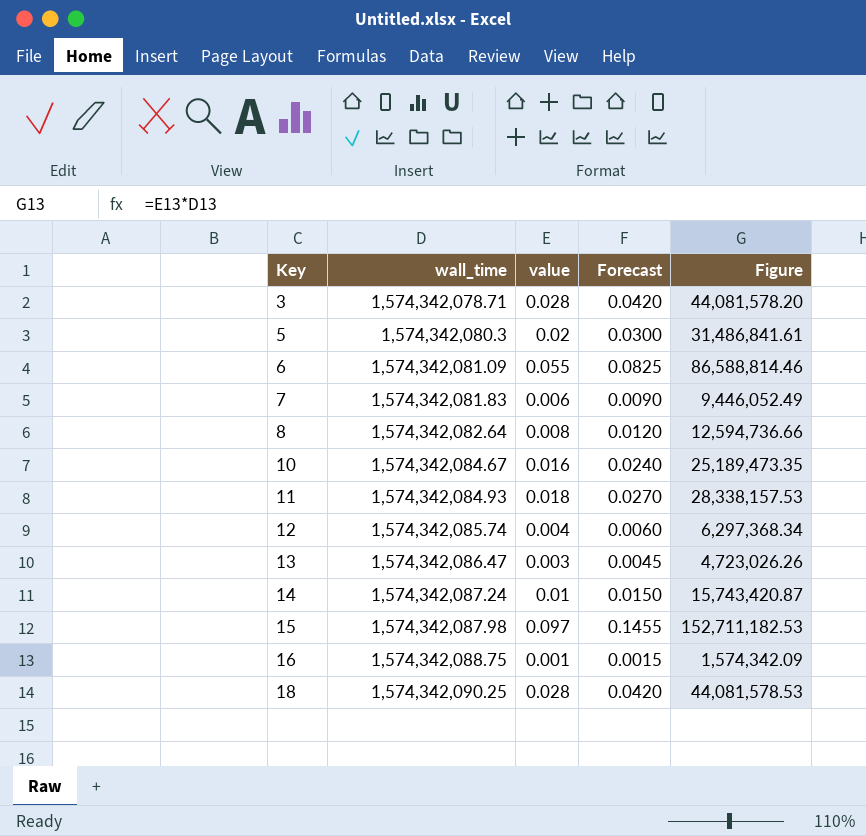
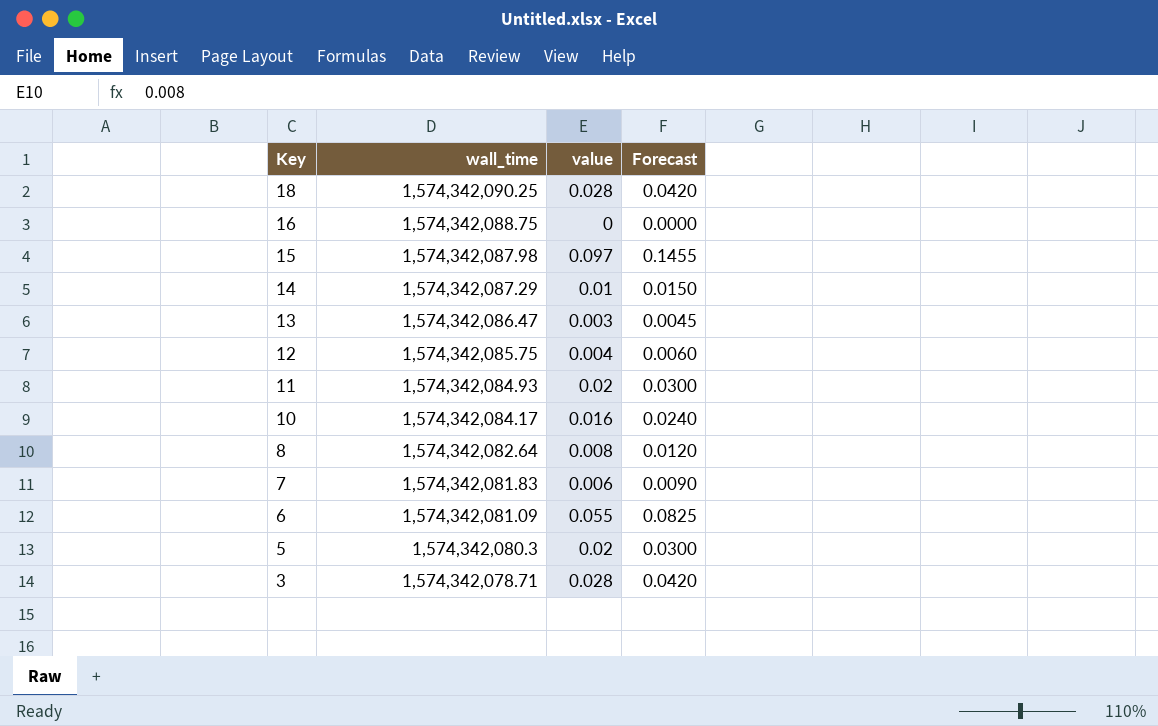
row order: Key ascending -> Key descending
column Figure | formula: [wall_time] * [value] -> none
16 | value: 0.001 -> 0
16 | Forecast: 0.0015 -> 0.0000
14 | wall_time: 1,574,342,087.24 -> 1,574,342,087.29
12 | wall_time: 1,574,342,085.74 -> 1,574,342,085.75
11 | value: 0.018 -> 0.02
11 | Forecast: 0.0270 -> 0.0300
10 | wall_time: 1,574,342,084.67 -> 1,574,342,084.17

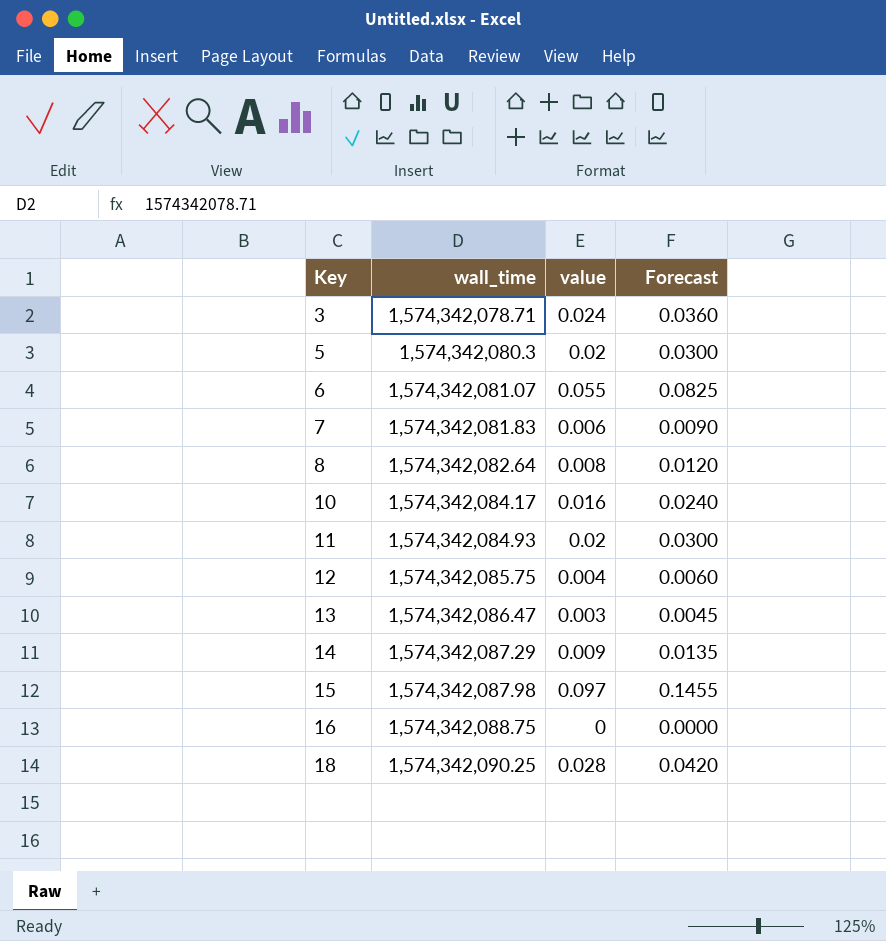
row order: Key descending -> Key ascending
3 | value: 0.028 -> 0.024
3 | Forecast: 0.0420 -> 0.0360
6 | wall_time: 1,574,342,081.09 -> 1,574,342,081.07
14 | value: 0.01 -> 0.009
14 | Forecast: 0.0150 -> 0.0135

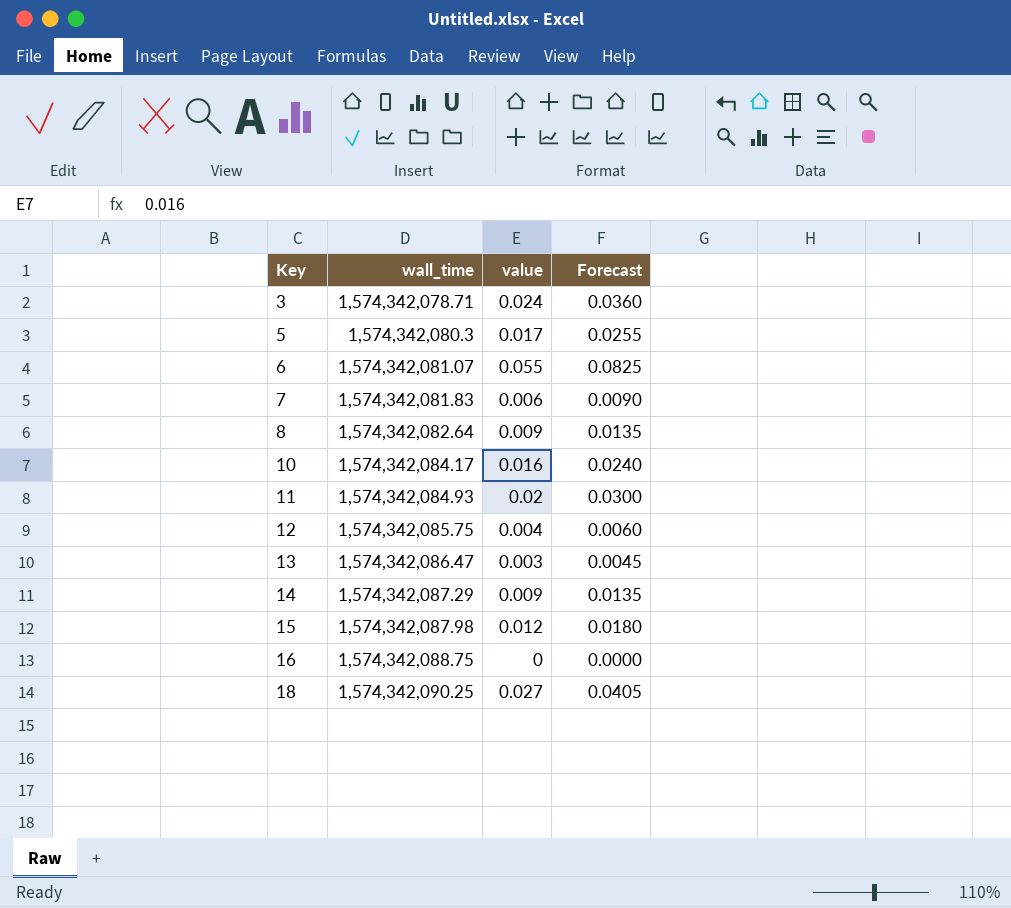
5 | value: 0.02 -> 0.017
5 | Forecast: 0.0300 -> 0.0255
8 | value: 0.008 -> 0.009
8 | Forecast: 0.0120 -> 0.0135
15 | value: 0.097 -> 0.012
15 | Forecast: 0.1455 -> 0.0180
18 | value: 0.028 -> 0.027
18 | Forecast: 0.0420 -> 0.0405

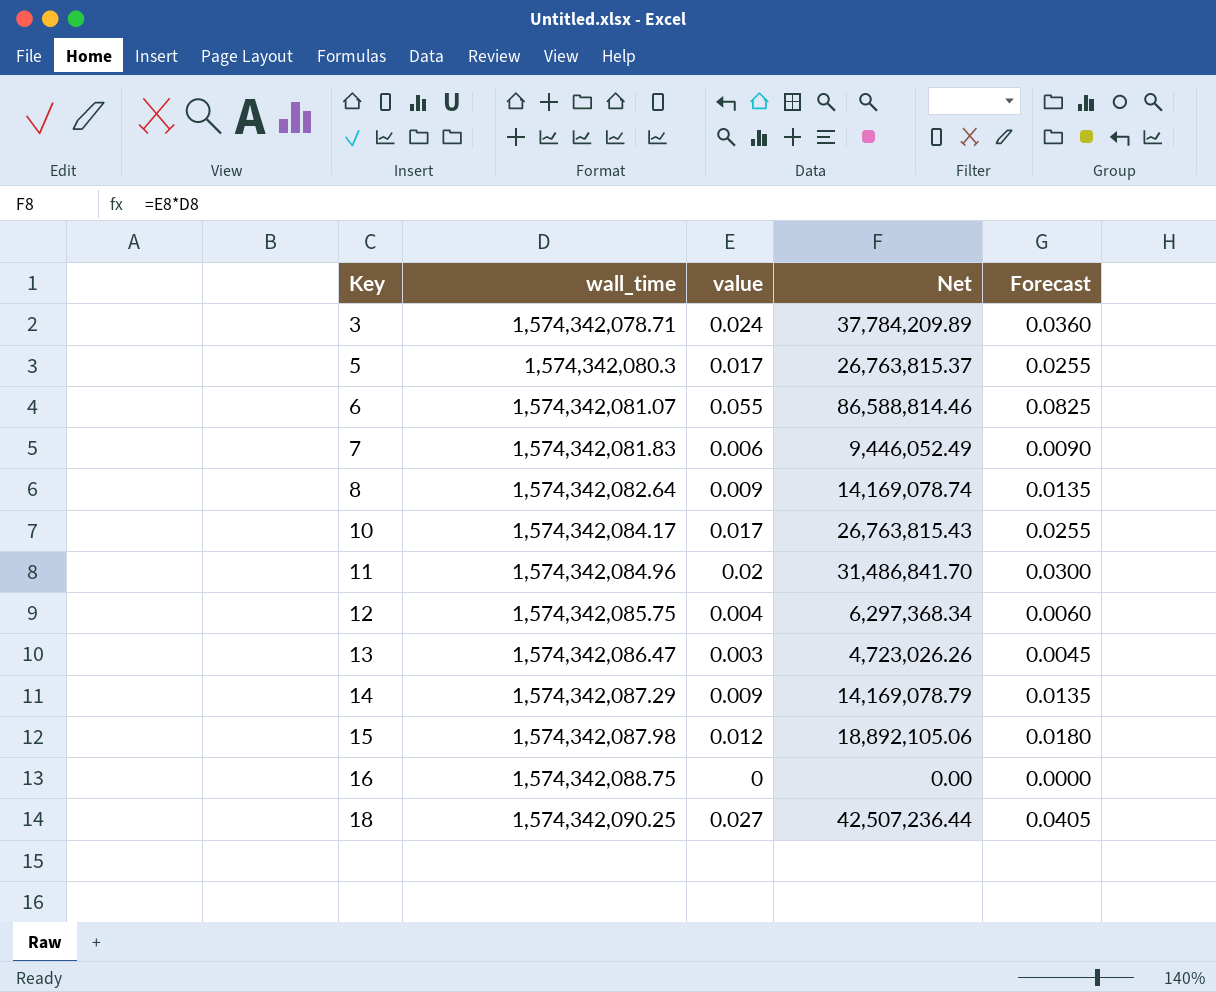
column Net | formula: none -> [wall_time] * [value]
10 | value: 0.016 -> 0.017
10 | Forecast: 0.0240 -> 0.0255
11 | wall_time: 1,574,342,084.93 -> 1,574,342,084.96

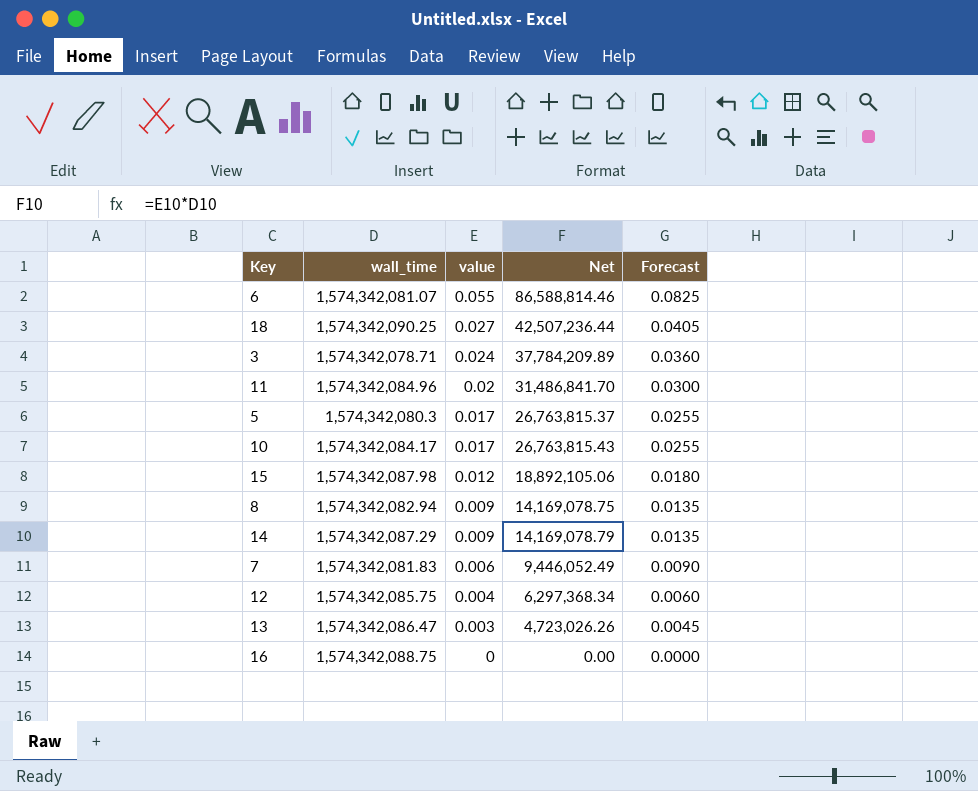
row order: Key ascending -> value descending
8 | wall_time: 1,574,342,082.64 -> 1,574,342,082.94
8 | Net: 14,169,078.74 -> 14,169,078.75

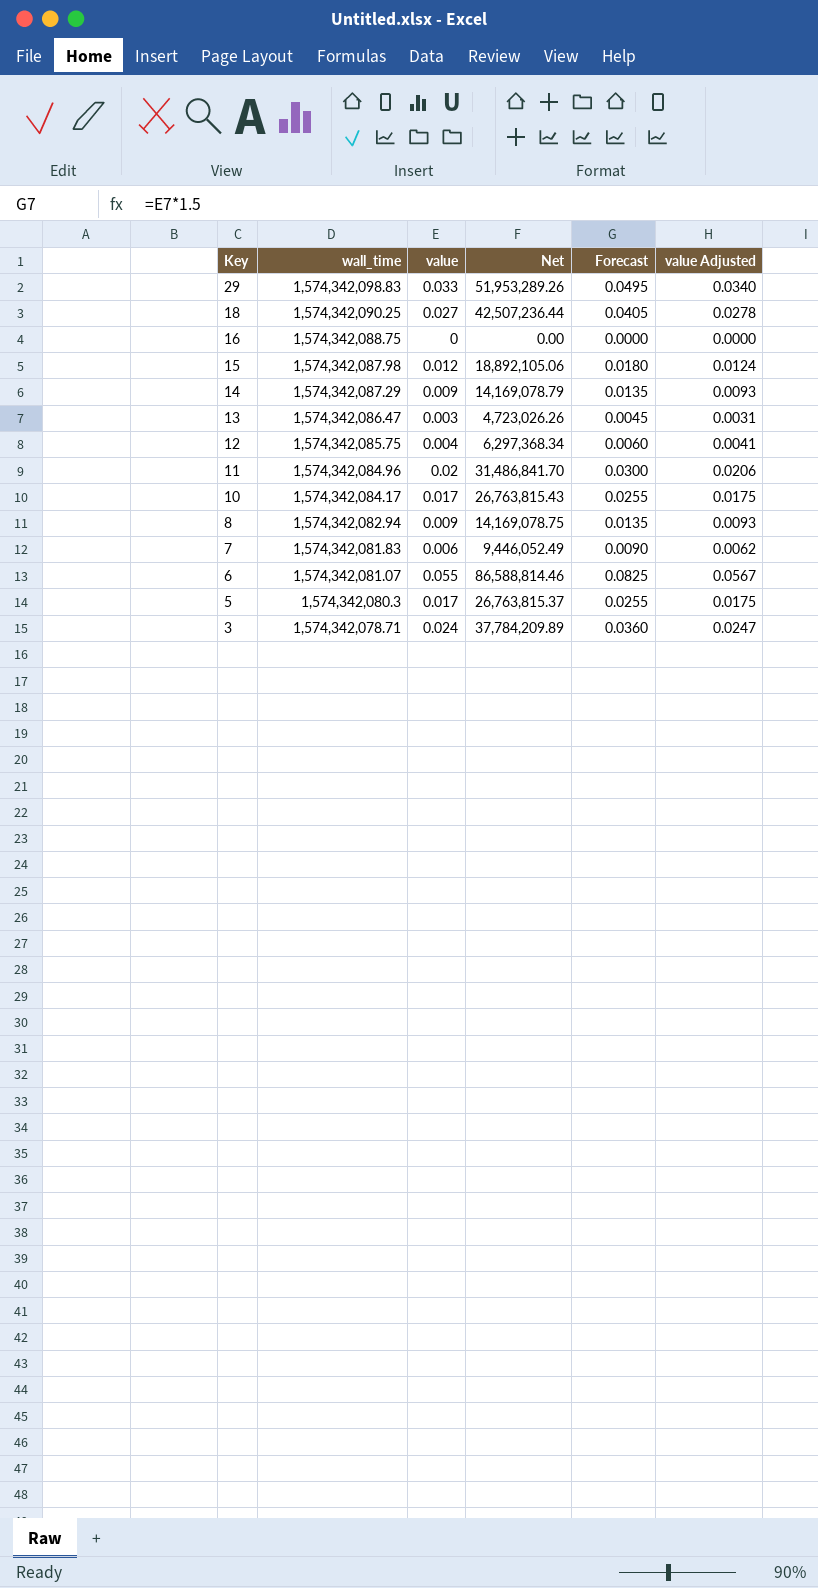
row order: value descending -> Key descending
column value Adjusted | formula: none -> [value] * 1.03
row 29: none -> 1,574,342,098.83 | 0.033 | 51,953,289.26 | 0.0495 | 0.0340

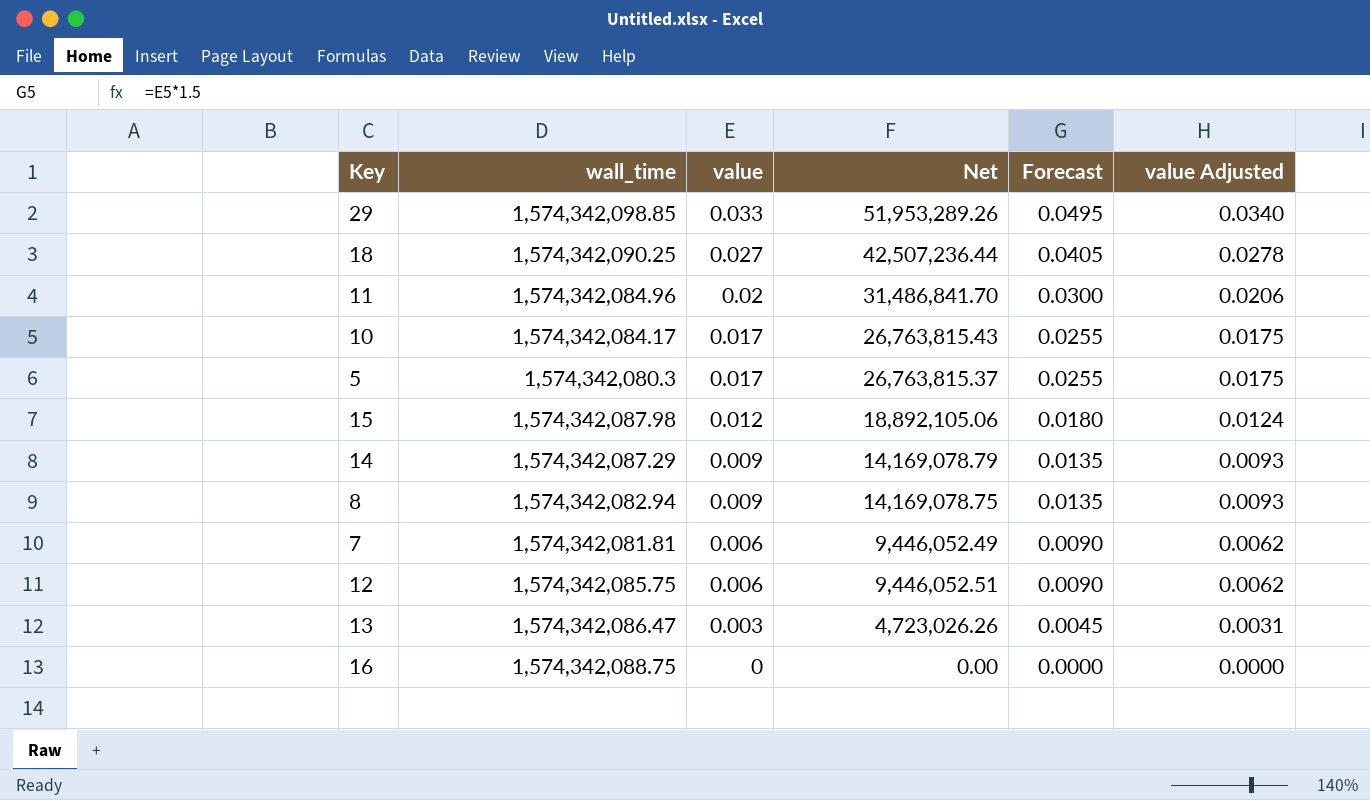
row order: Key descending -> value descending
row 6: 1,574,342,081.07 | 0.055 | 86,588,814.46 | 0.0825 | 0.0567 -> none
row 3: 1,574,342,078.71 | 0.024 | 37,784,209.89 | 0.0360 | 0.0247 -> none
29 | wall_time: 1,574,342,098.83 -> 1,574,342,098.85
7 | wall_time: 1,574,342,081.83 -> 1,574,342,081.81
12 | value: 0.004 -> 0.006
12 | Net: 6,297,368.34 -> 9,446,052.51
12 | Forecast: 0.0060 -> 0.0090
12 | value Adjusted: 0.0041 -> 0.0062

